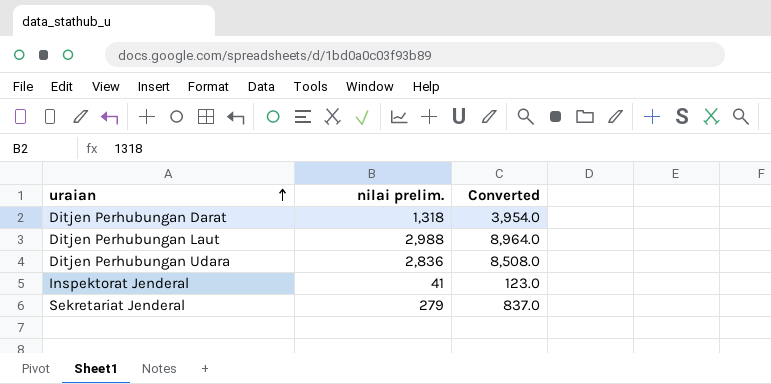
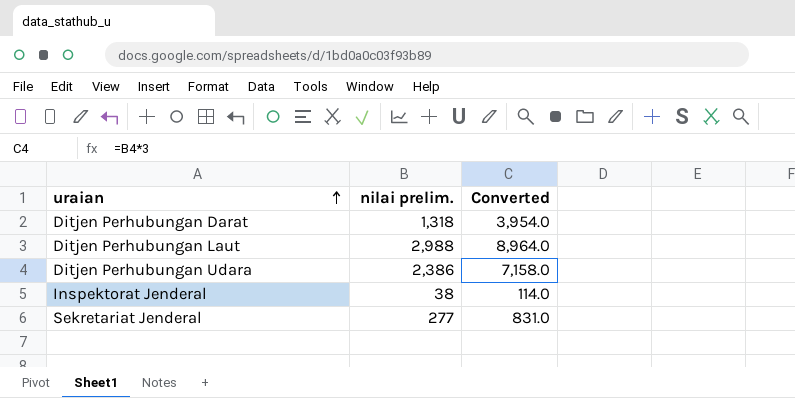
Ditjen Perhubungan Udara | nilai prelim.: 2,836 -> 2,386
Ditjen Perhubungan Udara | Converted: 8,508.0 -> 7,158.0
Inspektorat Jenderal | nilai prelim.: 41 -> 38
Inspektorat Jenderal | Converted: 123.0 -> 114.0
Sekretariat Jenderal | nilai prelim.: 279 -> 277
Sekretariat Jenderal | Converted: 837.0 -> 831.0

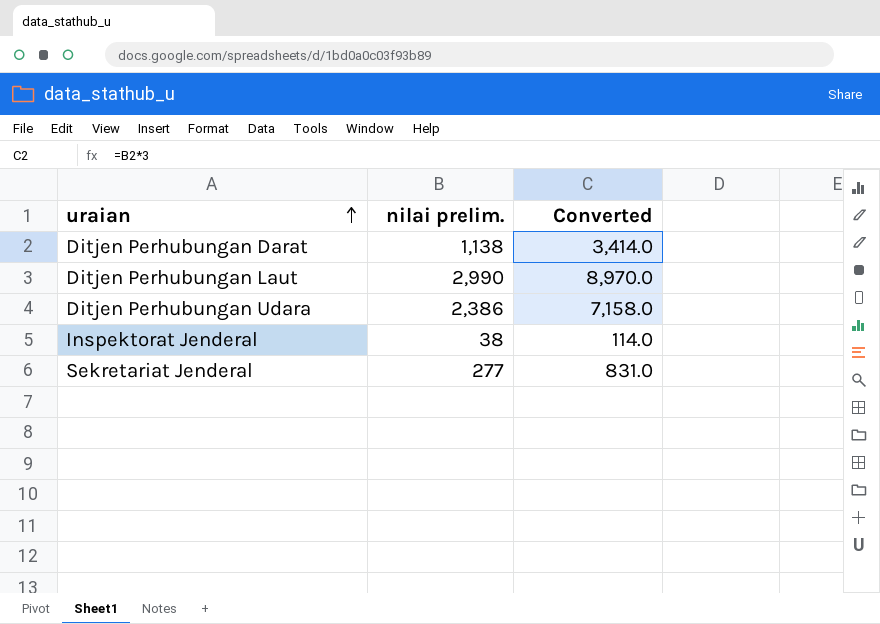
Ditjen Perhubungan Darat | nilai prelim.: 1,318 -> 1,138
Ditjen Perhubungan Darat | Converted: 3,954.0 -> 3,414.0
Ditjen Perhubungan Laut | nilai prelim.: 2,988 -> 2,990
Ditjen Perhubungan Laut | Converted: 8,964.0 -> 8,970.0

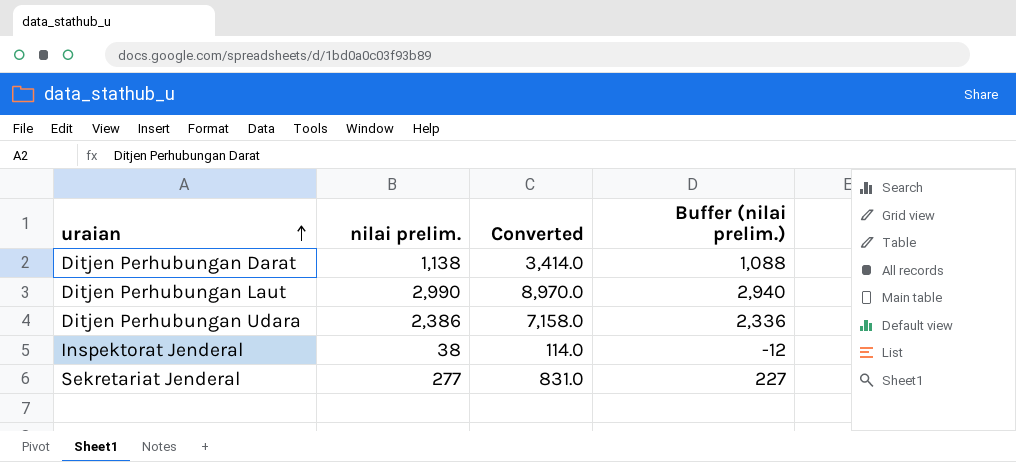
column Buffer (nilai prelim.) | formula: none -> [nilai prelim.] - 50

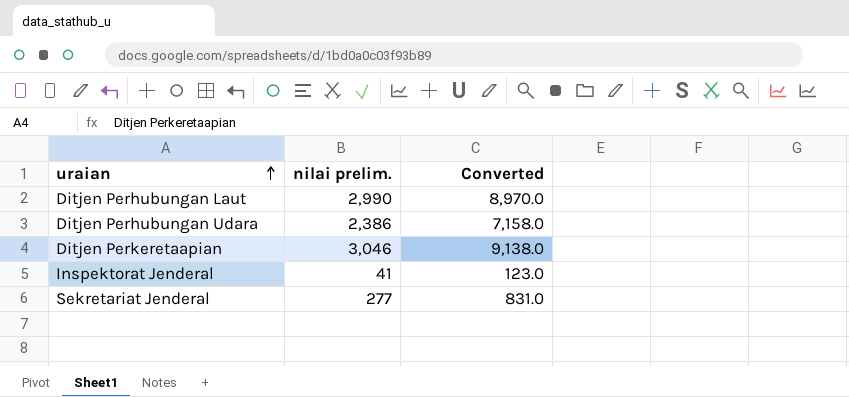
column Buffer (nilai prelim.) | formula: [nilai prelim.] - 50 -> none
row Ditjen Perhubungan Darat: 1,138 | 3,414.0 | 1,088 -> none
row Ditjen Perkeretaapian: none -> 3,046 | 9,138.0
Inspektorat Jenderal | nilai prelim.: 38 -> 41
Inspektorat Jenderal | Converted: 114.0 -> 123.0

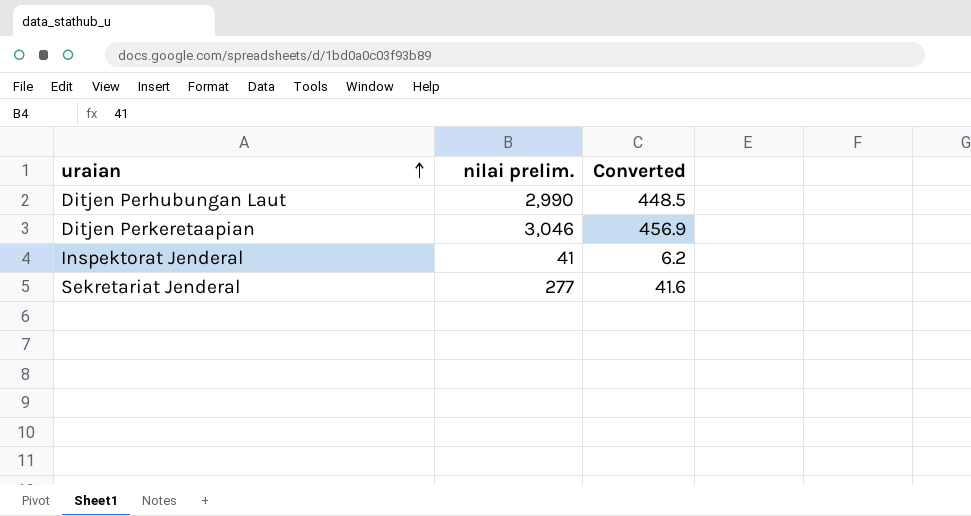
column Converted | formula: [nilai prelim.] * 3 -> [nilai prelim.] * 0.15
row Ditjen Perhubungan Udara: 2,386 | 7,158.0 -> none

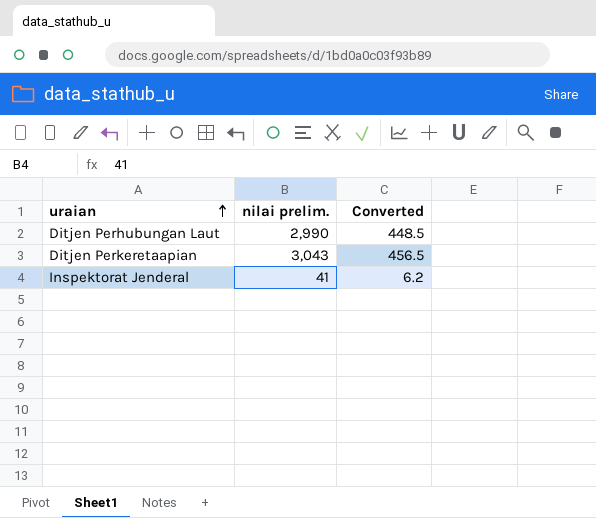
row Sekretariat Jenderal: 277 | 41.6 -> none
Ditjen Perkeretaapian | nilai prelim.: 3,046 -> 3,043
Ditjen Perkeretaapian | Converted: 456.9 -> 456.5

